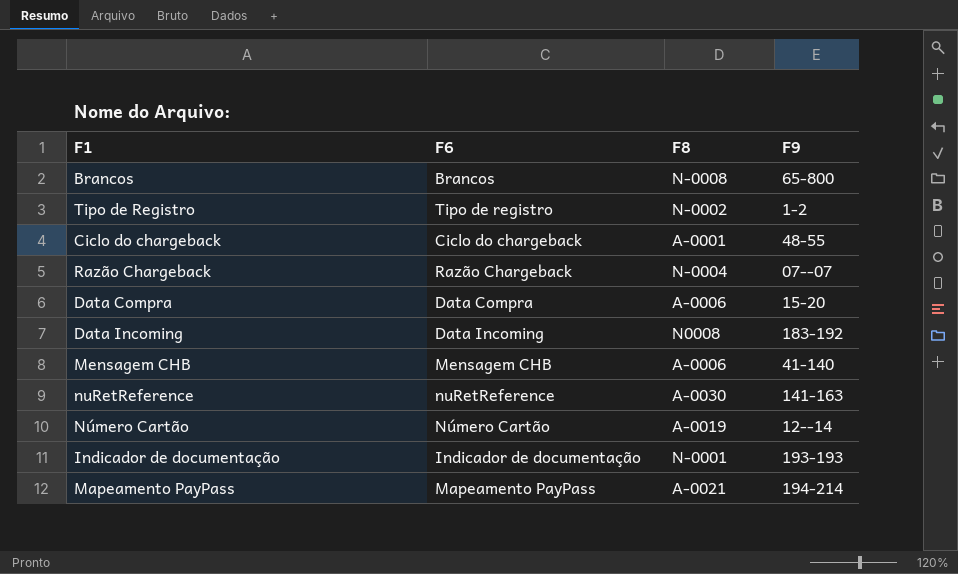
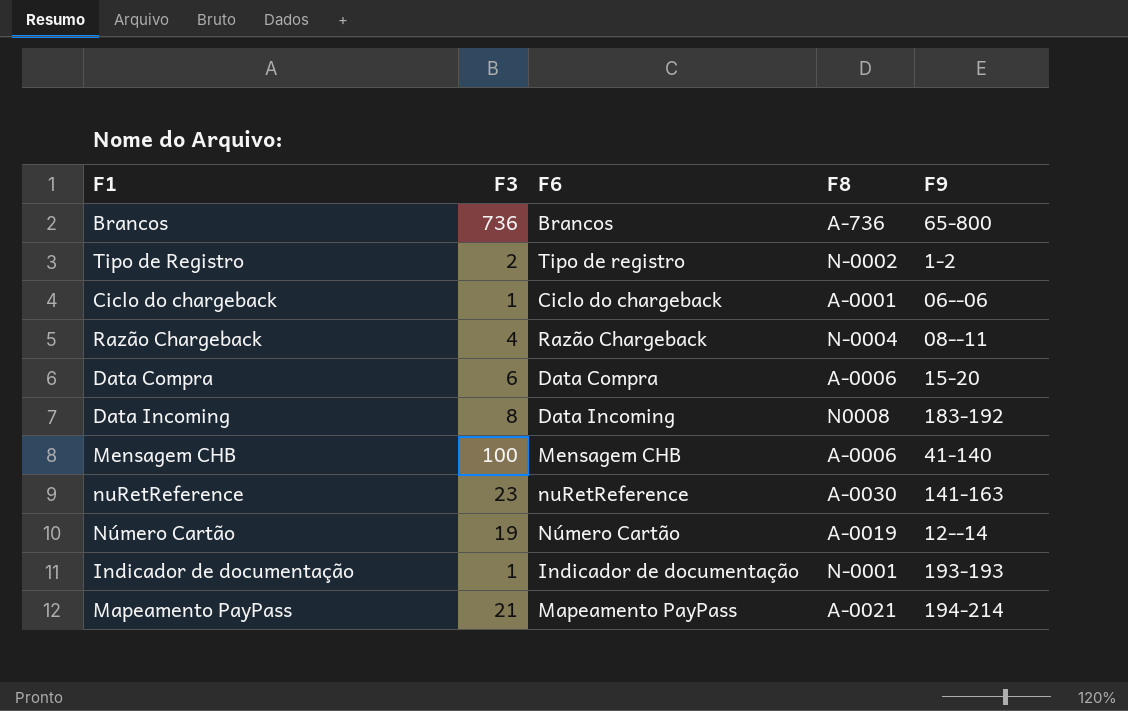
column F3 | position: none -> 2
Brancos | F8: N-0008 -> A-736
Ciclo do chargeback | F9: 48-55 -> 06--06
Razão Chargeback | F9: 07--07 -> 08--11

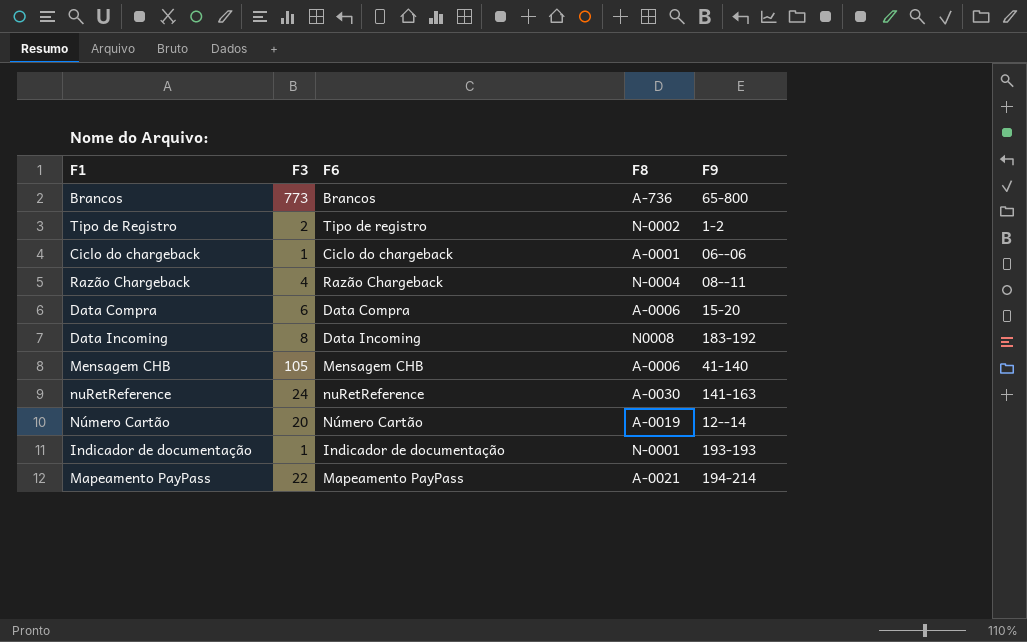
Brancos | F3: 736 -> 773
Mensagem CHB | F3: 100 -> 105
nuRetReference | F3: 23 -> 24
Número Cartão | F3: 19 -> 20
Mapeamento PayPass | F3: 21 -> 22

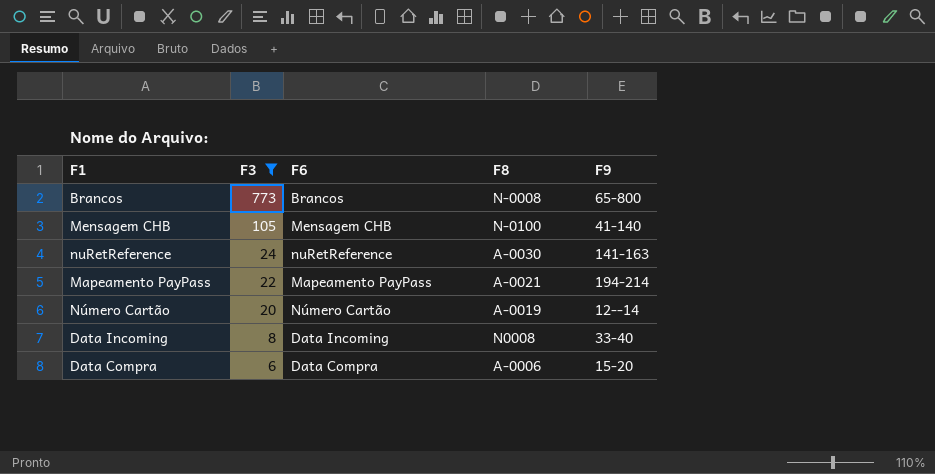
filter: none -> F3 >= 6
row order: none -> F3 descending
Brancos | F8: A-736 -> N-0008
Mensagem CHB | F8: A-0006 -> N-0100
Data Incoming | F9: 183-192 -> 33-40

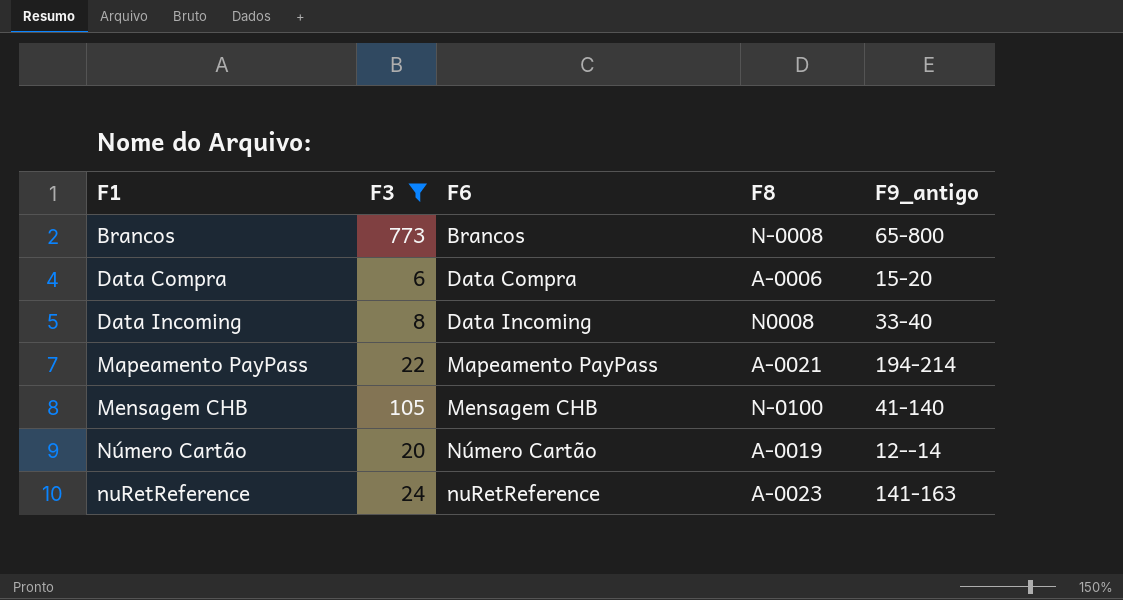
row order: F3 descending -> F1 ascending
column name: F9 -> F9_antigo
nuRetReference | F8: A-0030 -> A-0023

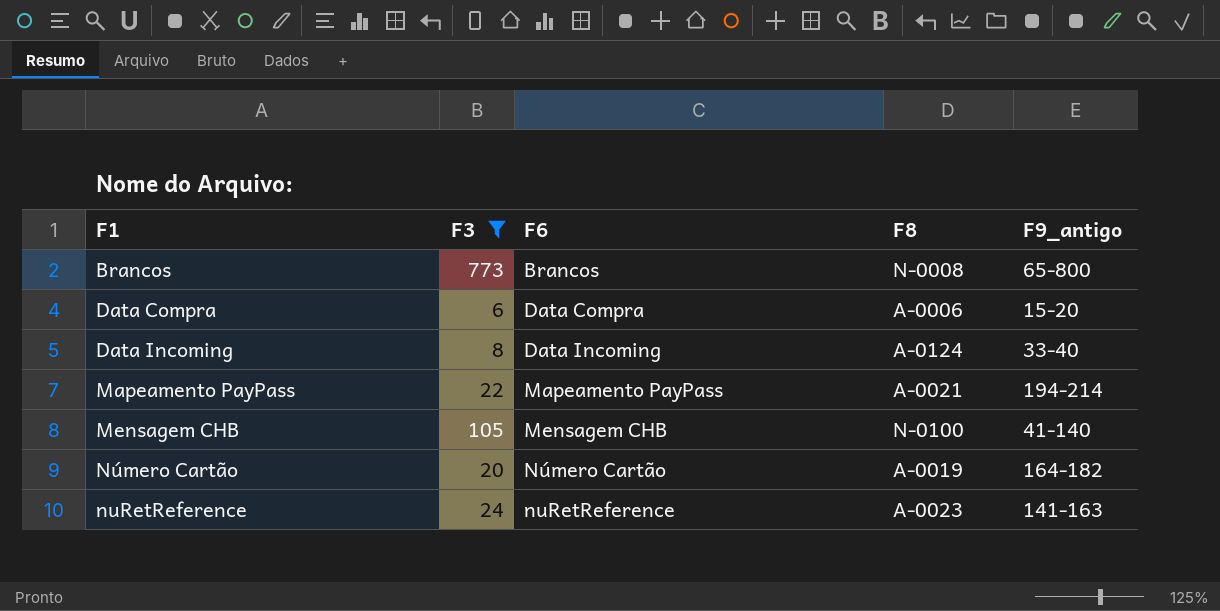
Data Incoming | F8: N0008 -> A-0124
Número Cartão | F9_antigo: 12--14 -> 164-182

